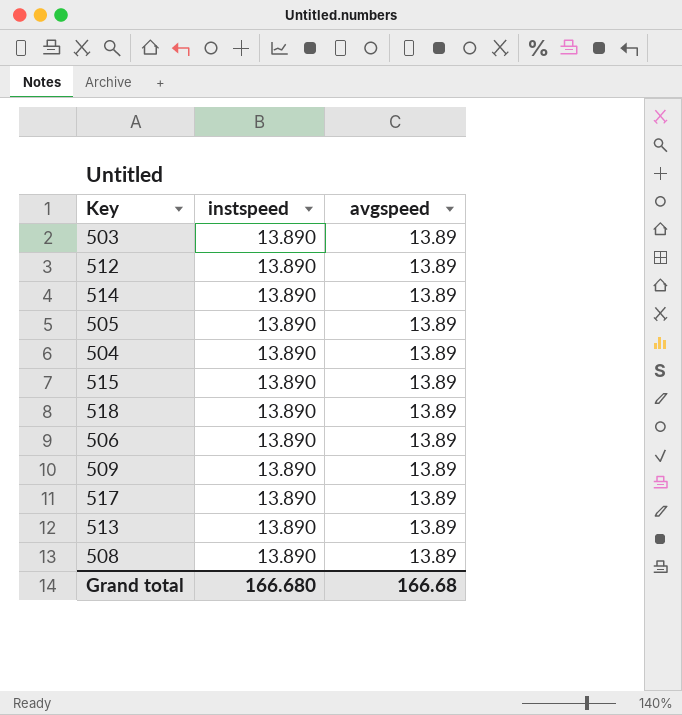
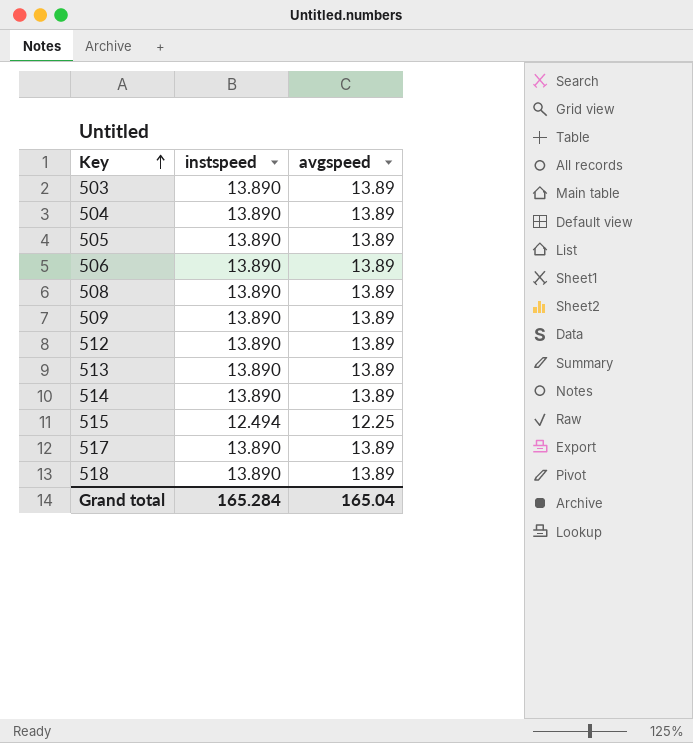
row order: none -> Key ascending
515 | instspeed: 13.890 -> 12.494
515 | avgspeed: 13.89 -> 12.25
Grand total | instspeed: 166.680 -> 165.284
Grand total | avgspeed: 166.68 -> 165.04

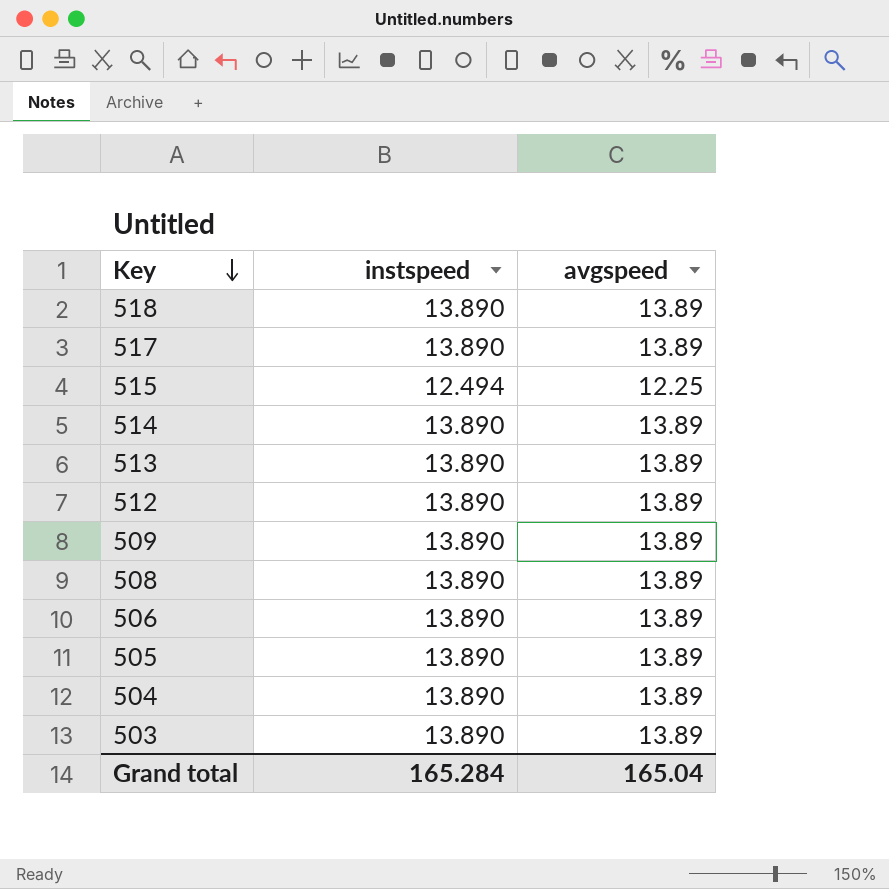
row order: Key ascending -> Key descending

